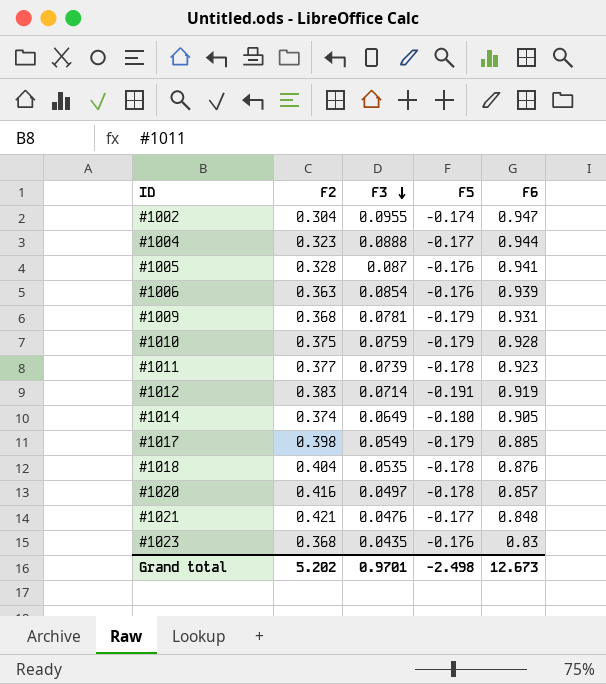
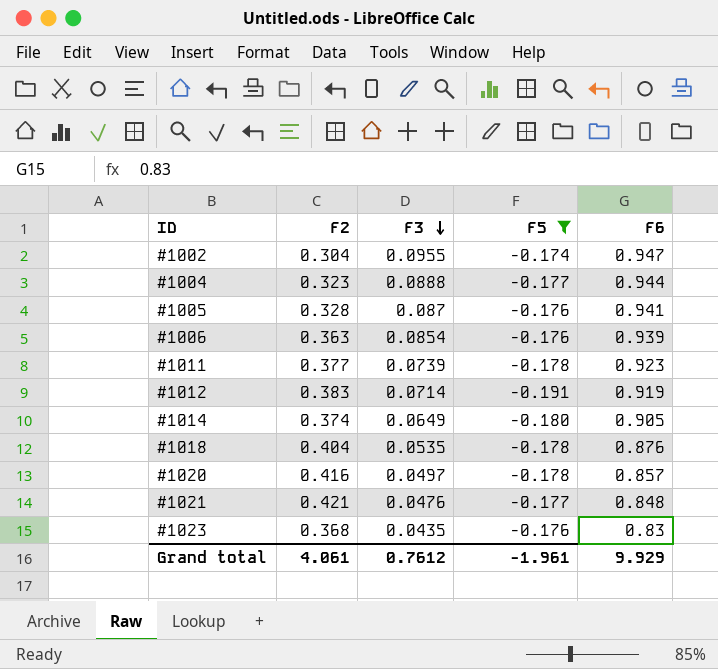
filter: none -> F5 != -0.179
Grand total | F2: 5.202 -> 4.061
Grand total | F3: 0.9701 -> 0.7612
Grand total | F5: -2.498 -> -1.961
Grand total | F6: 12.673 -> 9.929

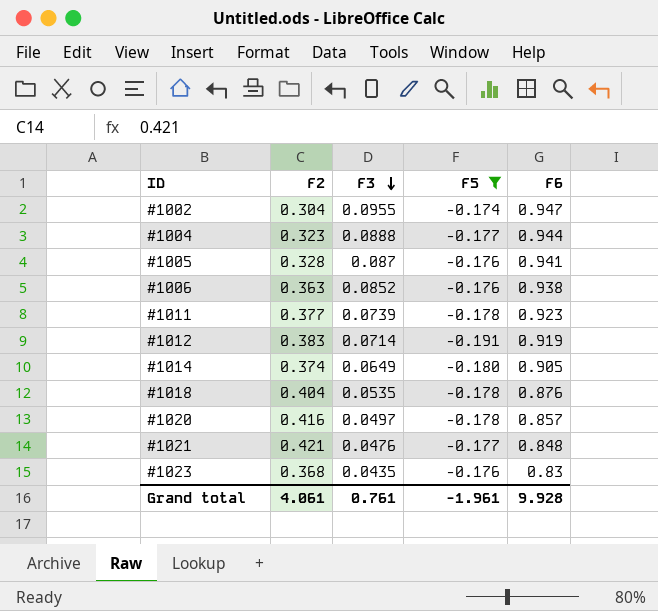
#1006 | F3: 0.0854 -> 0.0852
#1006 | F6: 0.939 -> 0.938
Grand total | F3: 0.7612 -> 0.761
Grand total | F6: 9.929 -> 9.928

